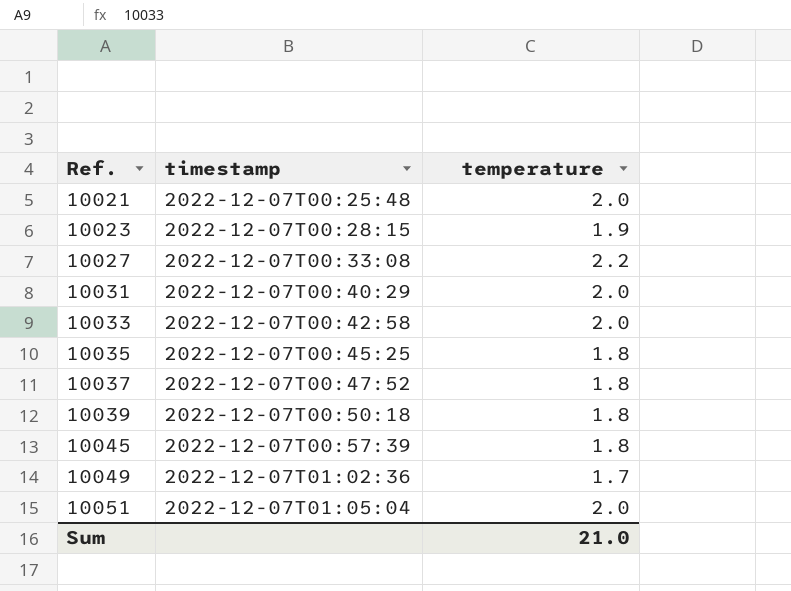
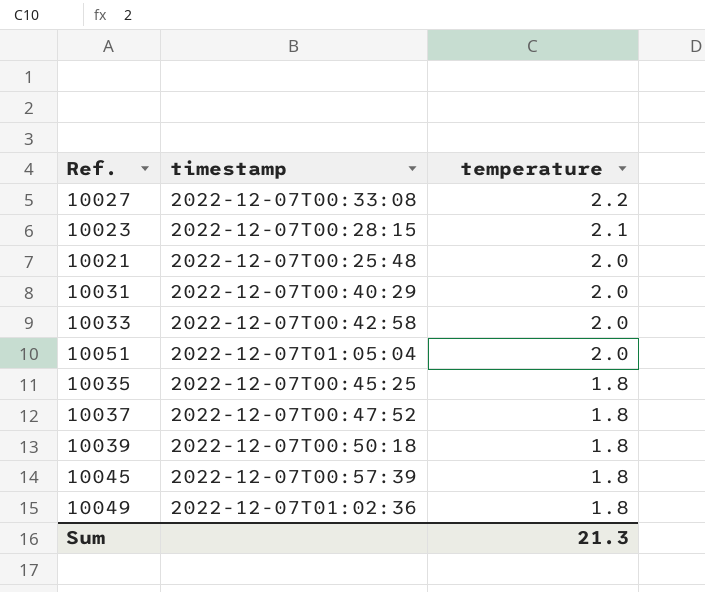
row order: Ref. ascending -> temperature descending
10023 | temperature: 1.9 -> 2.1
10049 | temperature: 1.7 -> 1.8
Sum | temperature: 21.0 -> 21.3

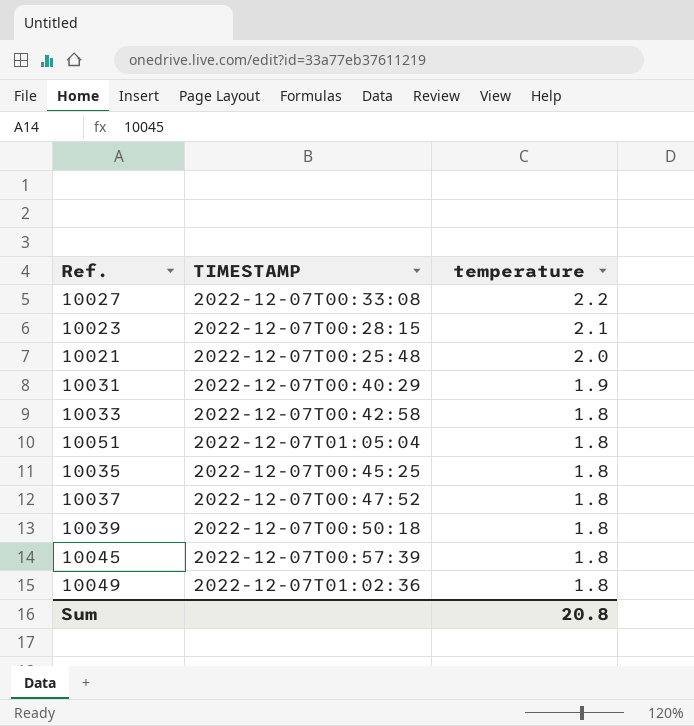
column name: timestamp -> TIMESTAMP
10031 | temperature: 2.0 -> 1.9
10033 | temperature: 2.0 -> 1.8
10051 | temperature: 2.0 -> 1.8
Sum | temperature: 21.3 -> 20.8

